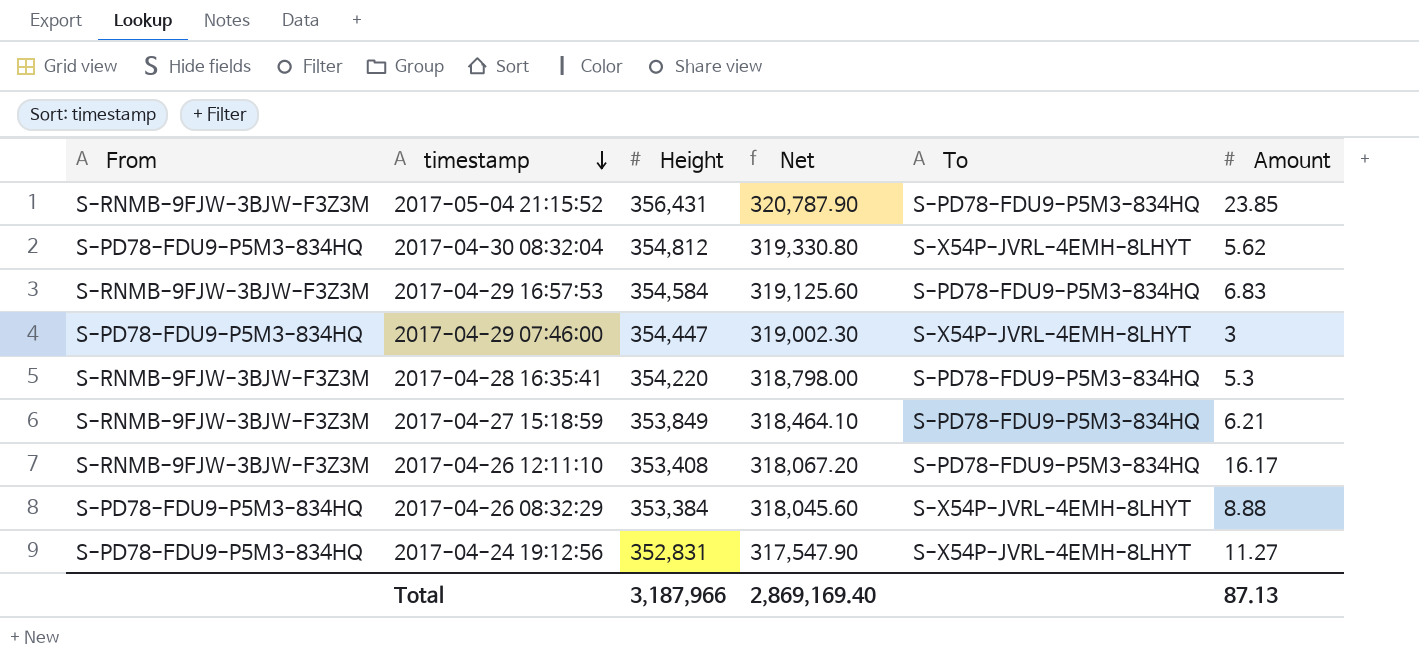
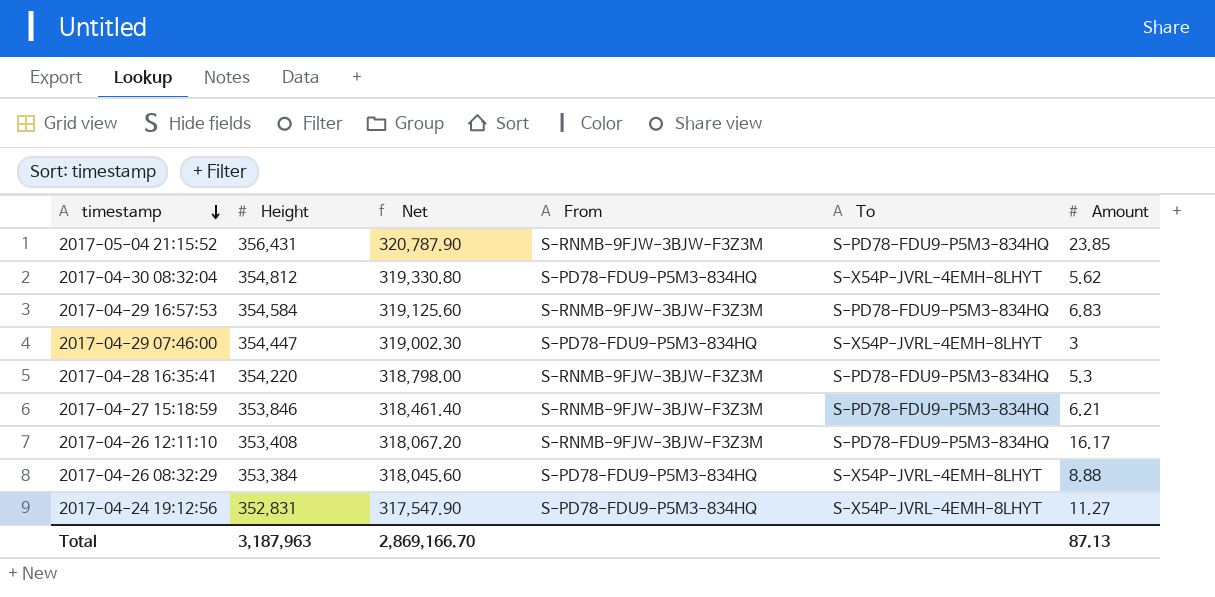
column From | position: 1 -> 4
2017-04-27 15:18:59 | Height: 353,849 -> 353,846
2017-04-27 15:18:59 | Net: 318,464.10 -> 318,461.40
Total | Height: 3,187,966 -> 3,187,963
Total | Net: 2,869,169.40 -> 2,869,166.70

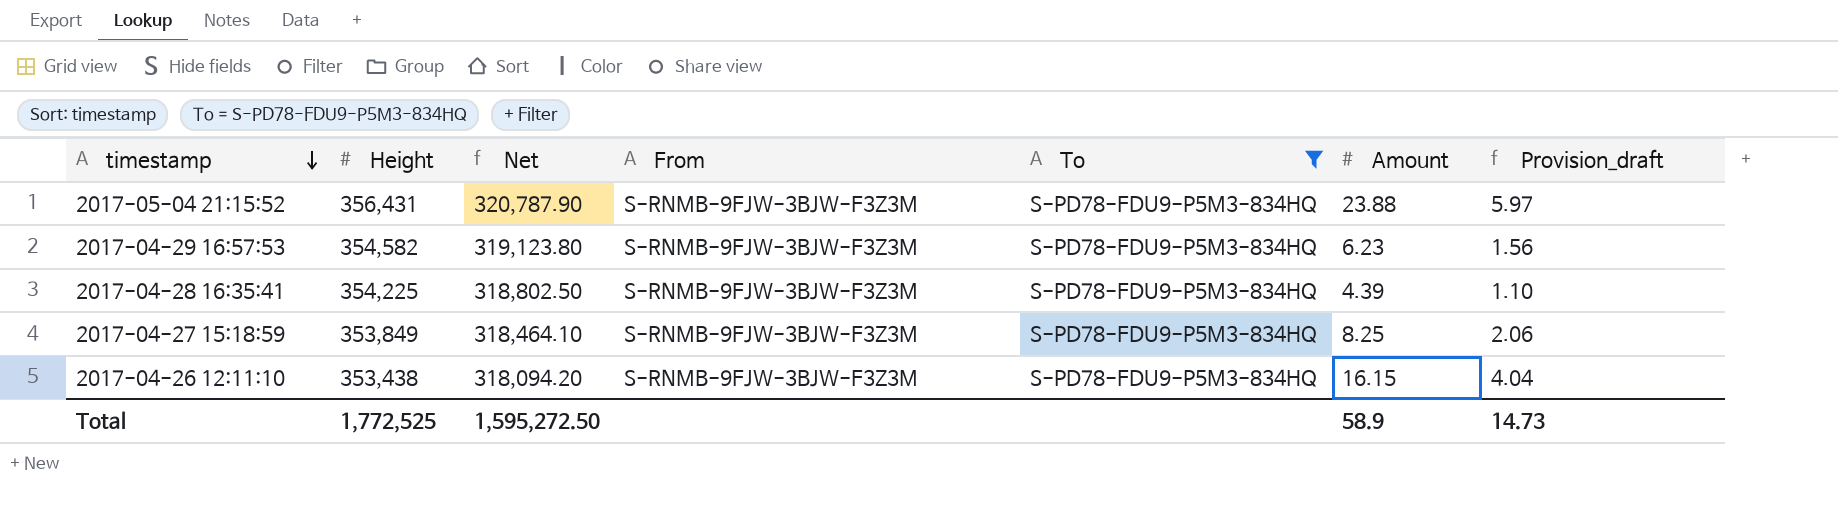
filter: none -> To = S-PD78-FDU9-P5M3-834HQ
column Provision_draft | formula: none -> [Amount] * 0.25
2017-05-04 21:15:52 | Amount: 23.85 -> 23.88
2017-04-29 16:57:53 | Height: 354,584 -> 354,582
2017-04-29 16:57:53 | Net: 319,125.60 -> 319,123.80
2017-04-29 16:57:53 | Amount: 6.83 -> 6.23
2017-04-28 16:35:41 | Height: 354,220 -> 354,225
2017-04-28 16:35:41 | Net: 318,798.00 -> 318,802.50
2017-04-28 16:35:41 | Amount: 5.3 -> 4.39
2017-04-27 15:18:59 | Height: 353,846 -> 353,849
2017-04-27 15:18:59 | Net: 318,461.40 -> 318,464.10
2017-04-27 15:18:59 | Amount: 6.21 -> 8.25
2017-04-26 12:11:10 | Height: 353,408 -> 353,438
2017-04-26 12:11:10 | Net: 318,067.20 -> 318,094.20
2017-04-26 12:11:10 | Amount: 16.17 -> 16.15
Total | Height: 3,187,963 -> 1,772,525
Total | Net: 2,869,166.70 -> 1,595,272.50
Total | Amount: 87.13 -> 58.9

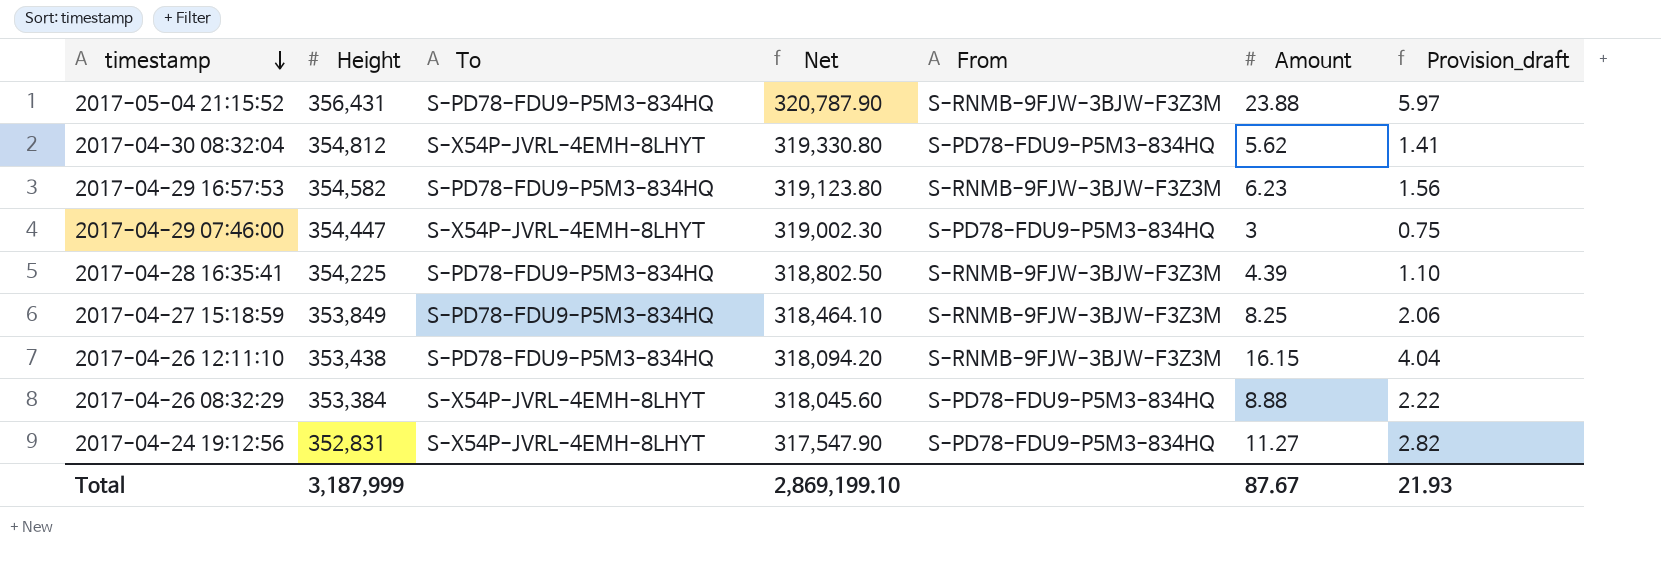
filter: To = S-PD78-FDU9-P5M3-834HQ -> none
column To | position: 5 -> 3
Total | Height: 1,772,525 -> 3,187,999
Total | Net: 1,595,272.50 -> 2,869,199.10
Total | Amount: 58.9 -> 87.67
Total | Provision_draft: 14.73 -> 21.93

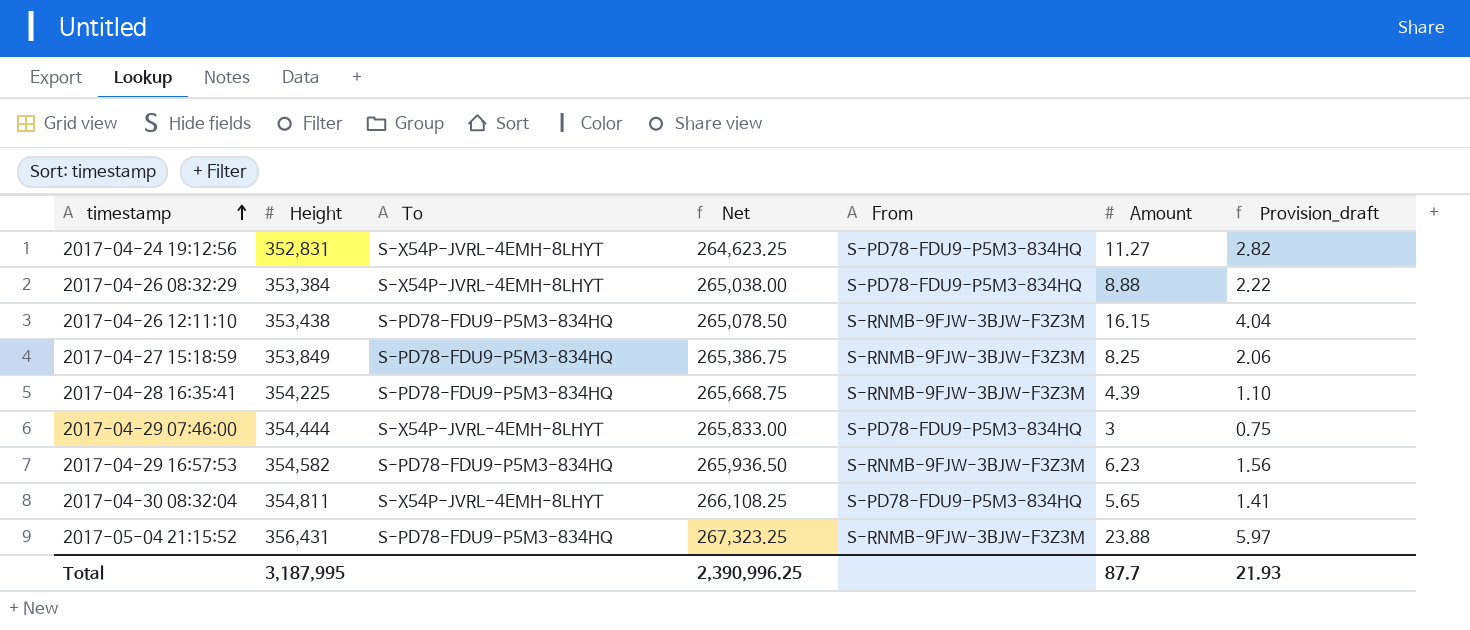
row order: timestamp descending -> timestamp ascending
column Net | formula: [Height] * 0.9 -> [Height] * 0.75
2017-04-29 07:46:00 | Height: 354,447 -> 354,444
2017-04-30 08:32:04 | Height: 354,812 -> 354,811
2017-04-30 08:32:04 | Amount: 5.62 -> 5.65
Total | Height: 3,187,999 -> 3,187,995
Total | Net: 2,869,199.10 -> 2,390,996.25
Total | Amount: 87.67 -> 87.7

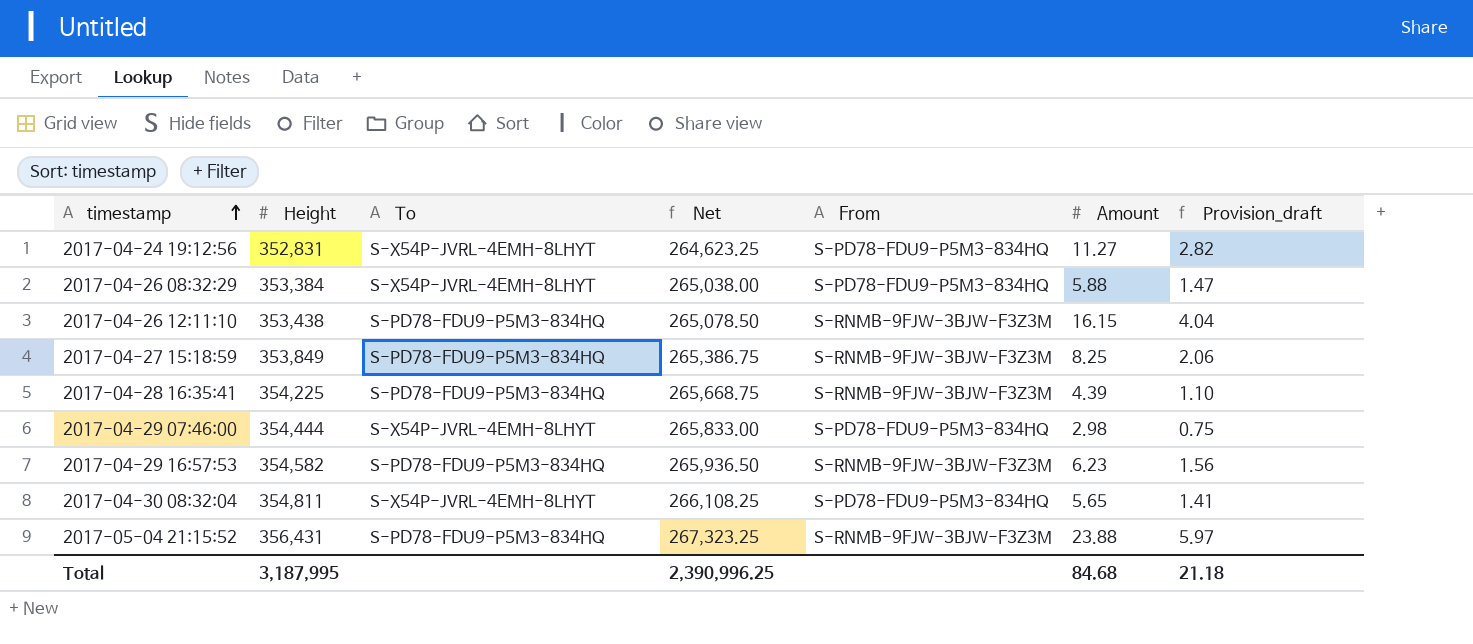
2017-04-26 08:32:29 | Amount: 8.88 -> 5.88
2017-04-26 08:32:29 | Provision_draft: 2.22 -> 1.47
2017-04-29 07:46:00 | Amount: 3 -> 2.98
Total | Amount: 87.7 -> 84.68
Total | Provision_draft: 21.93 -> 21.18

